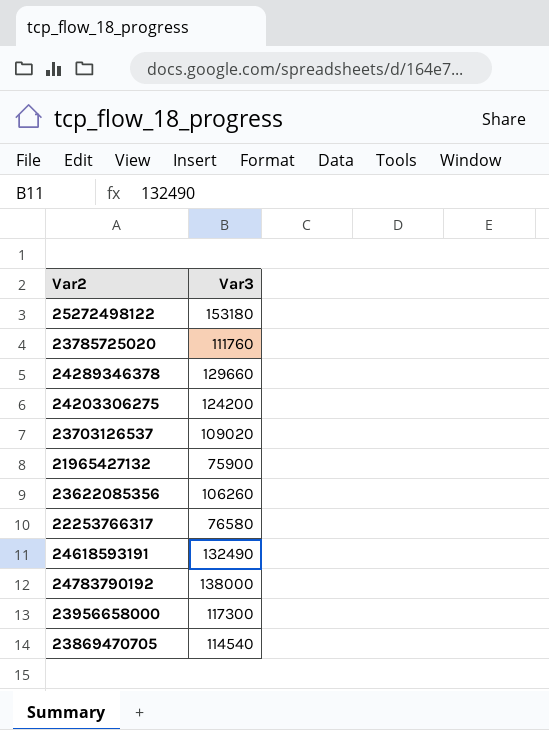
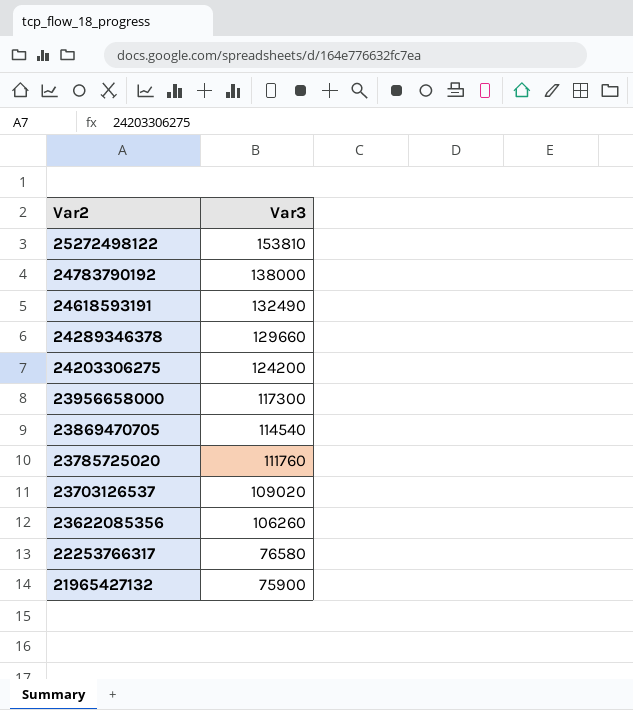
row order: none -> Var2 descending
25272498122 | Var3: 153180 -> 153810

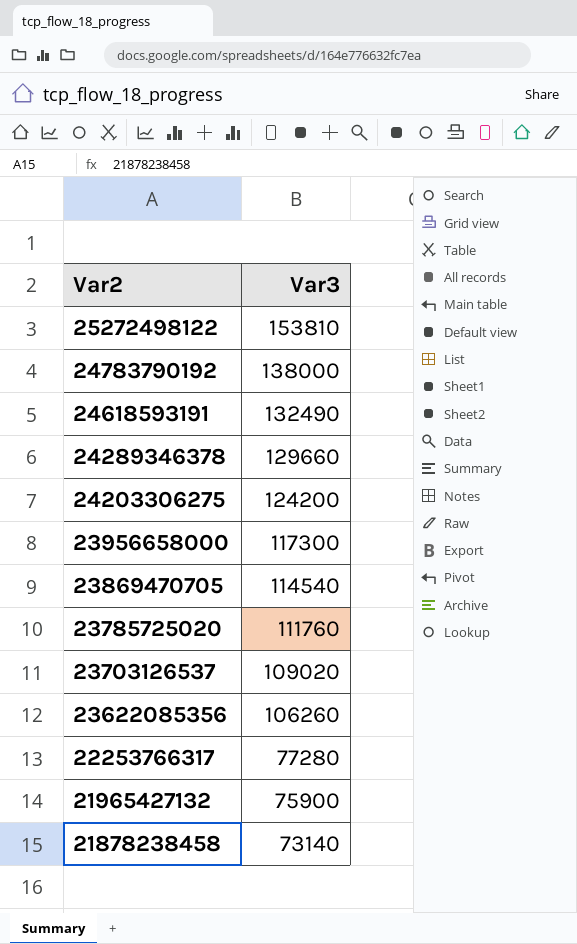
22253766317 | Var3: 76580 -> 77280
row 21878238458: none -> 73140

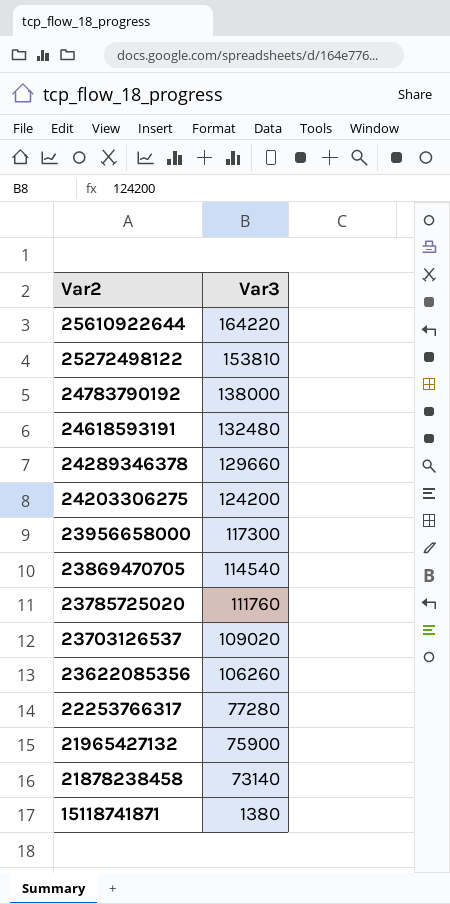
row 25610922644: none -> 164220
24618593191 | Var3: 132490 -> 132480
row 15118741871: none -> 1380

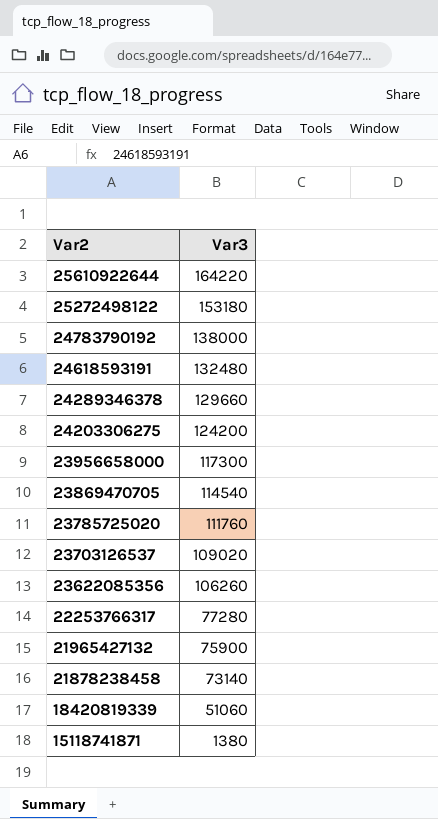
25272498122 | Var3: 153810 -> 153180
row 18420819339: none -> 51060

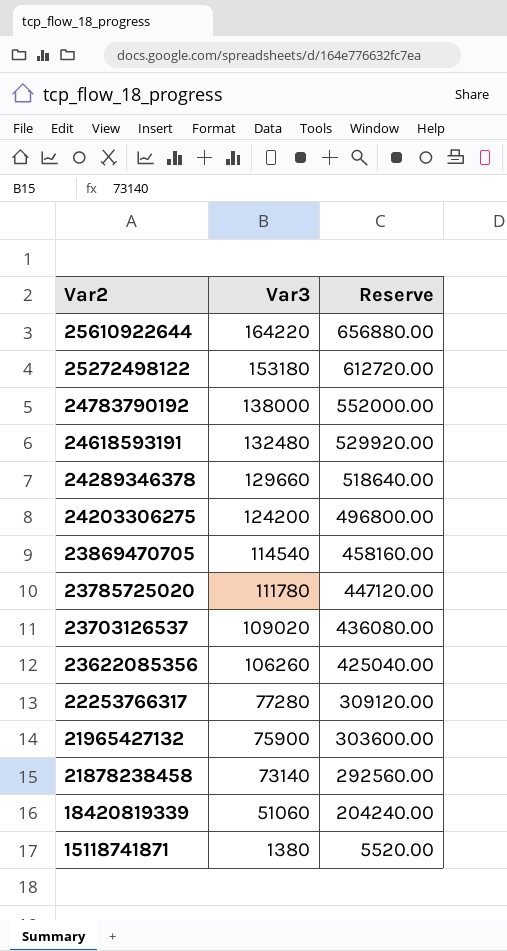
column Reserve | formula: none -> [Var3] * 4
row 23956658000: 117300 -> none
23785725020 | Var3: 111760 -> 111780

